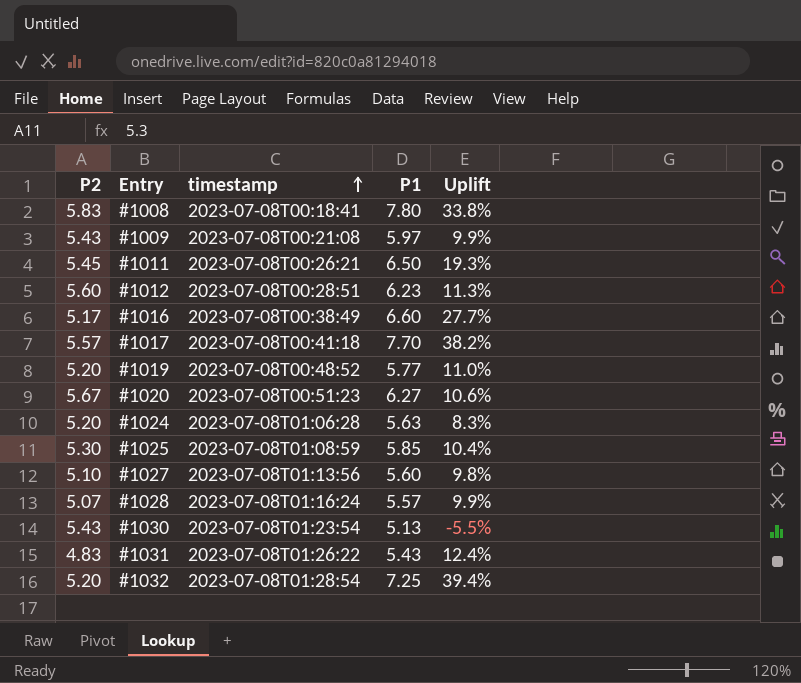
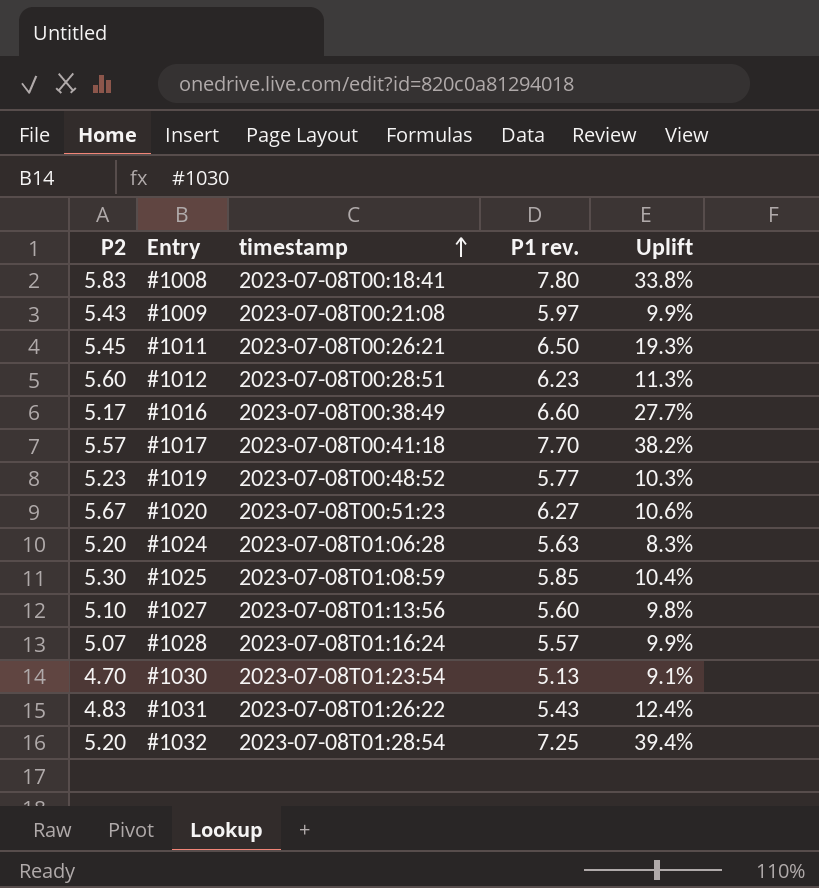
column name: P1 -> P1 rev.
#1019 | P2: 5.20 -> 5.23
#1019 | Uplift: 11.0% -> 10.3%
#1030 | P2: 5.43 -> 4.70
#1030 | Uplift: -5.5% -> 9.1%

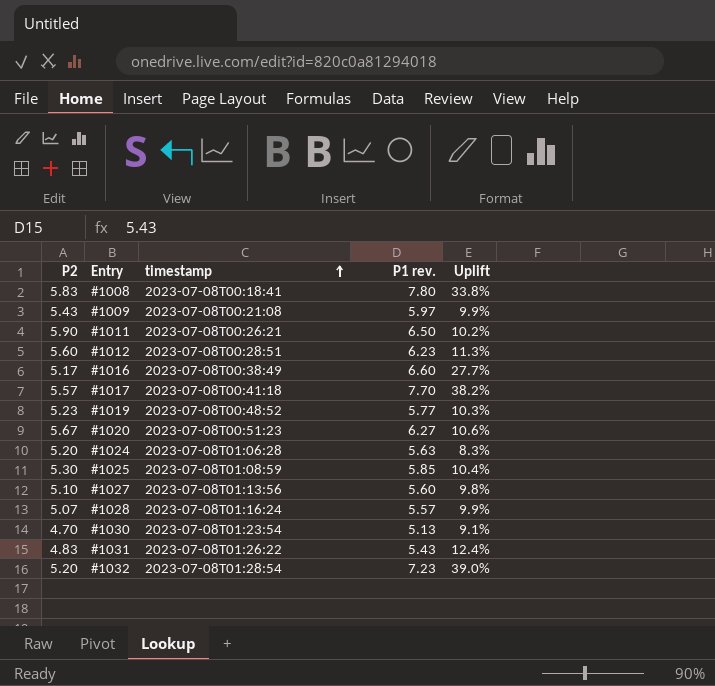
#1011 | P2: 5.45 -> 5.90
#1011 | Uplift: 19.3% -> 10.2%
#1032 | P1 rev.: 7.25 -> 7.23
#1032 | Uplift: 39.4% -> 39.0%

